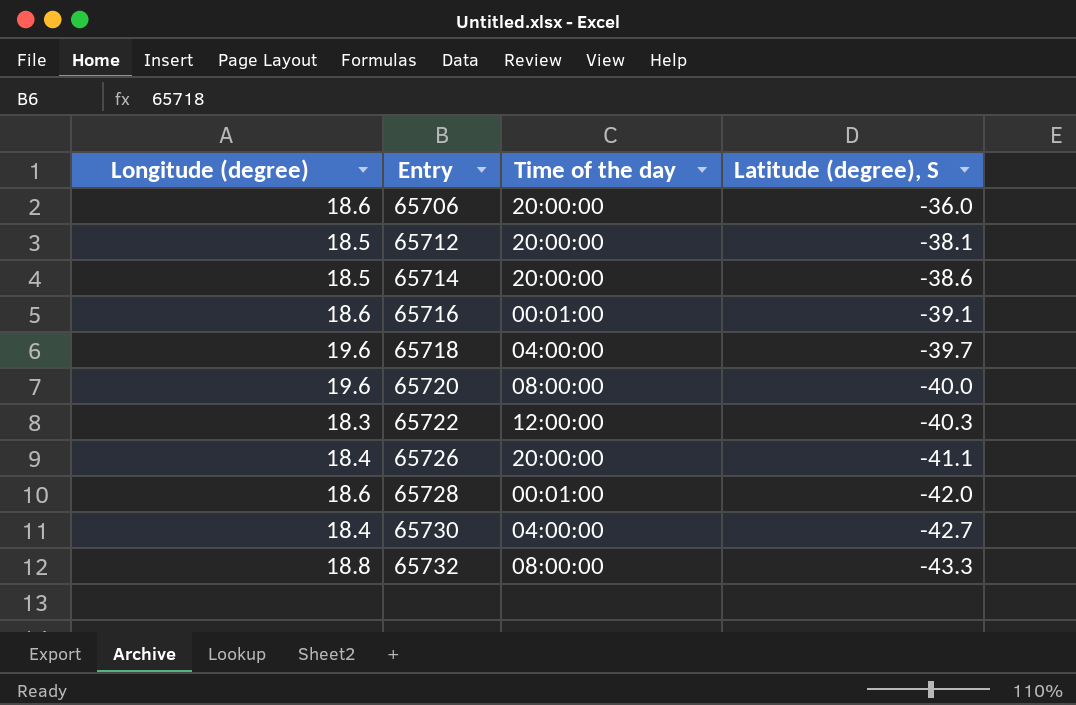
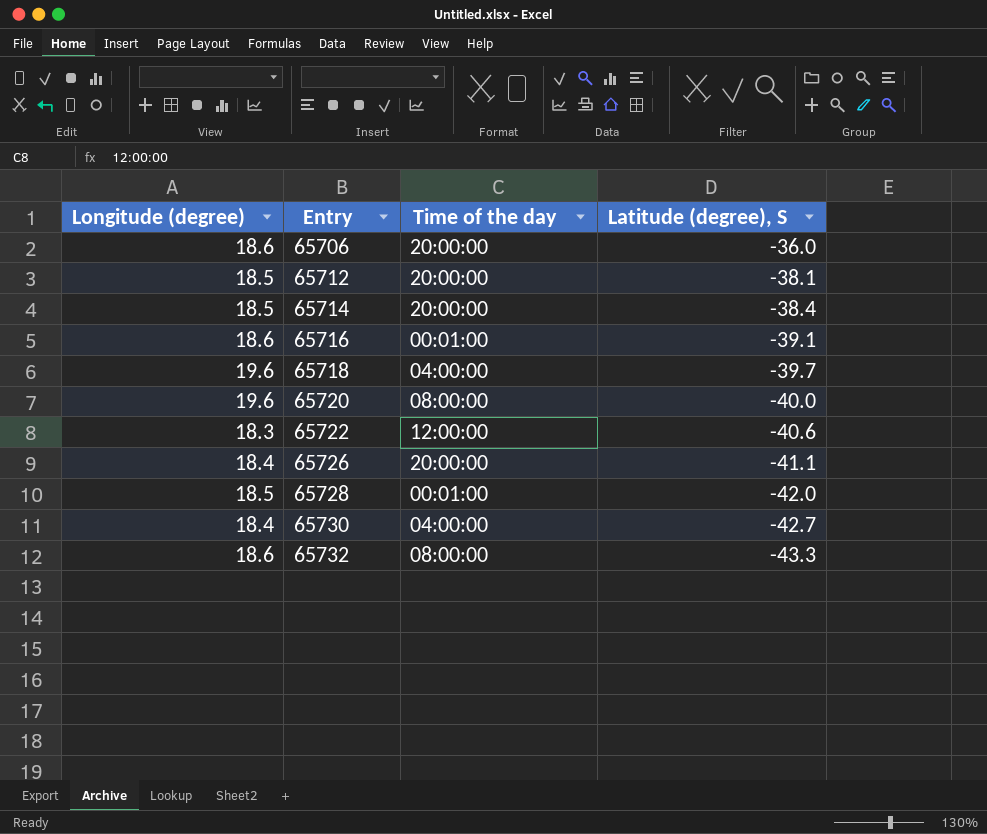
65714 | Latitude (degree), S: -38.6 -> -38.4
65722 | Latitude (degree), S: -40.3 -> -40.6
65728 | Longitude (degree): 18.6 -> 18.5
65732 | Longitude (degree): 18.8 -> 18.6

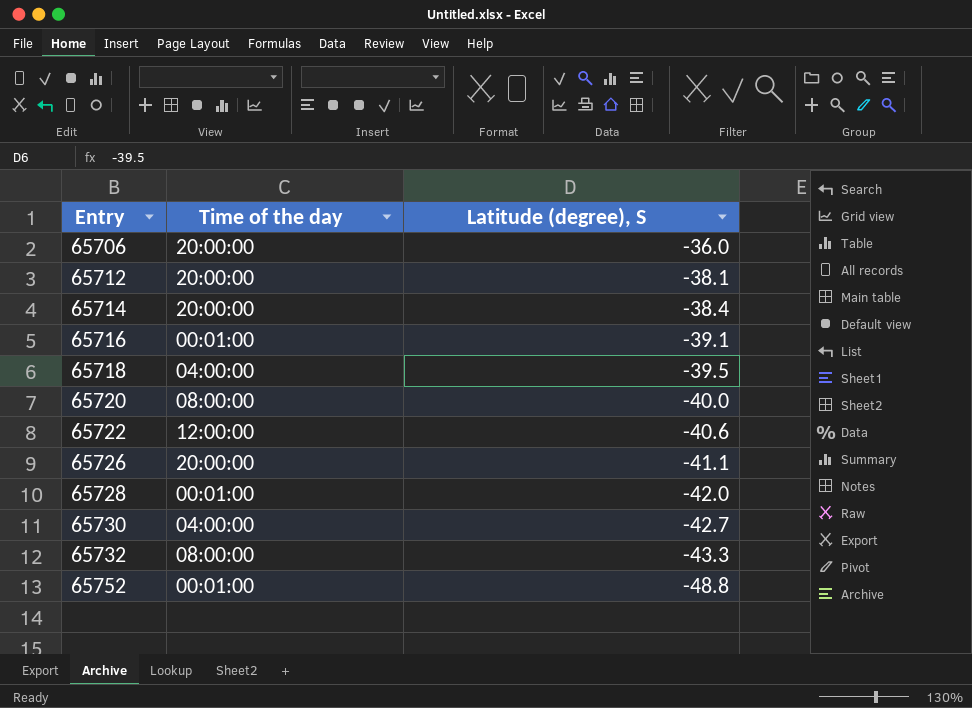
column Longitude (degree) | position: 1 -> none
65718 | Latitude (degree), S: -39.7 -> -39.5
row 65752: none -> 00:01:00 | -48.8

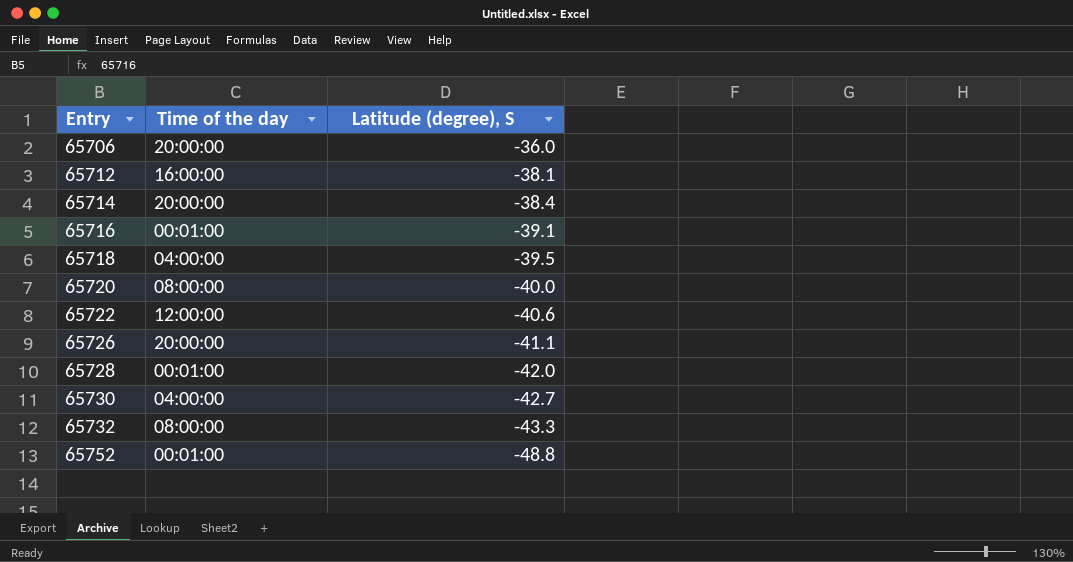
65712 | Time of the day: 20:00:00 -> 16:00:00

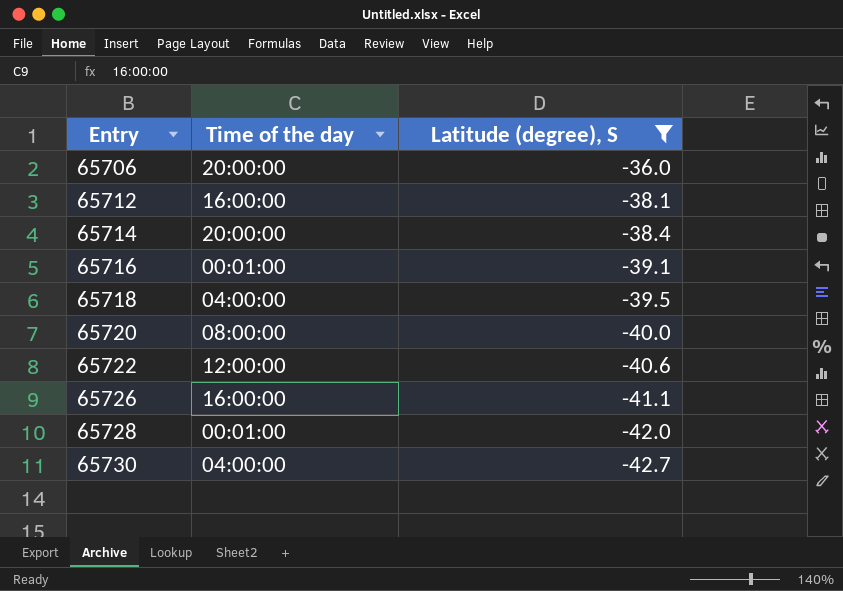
filter: none -> Latitude (degree), S >= -42.7
65726 | Time of the day: 20:00:00 -> 16:00:00

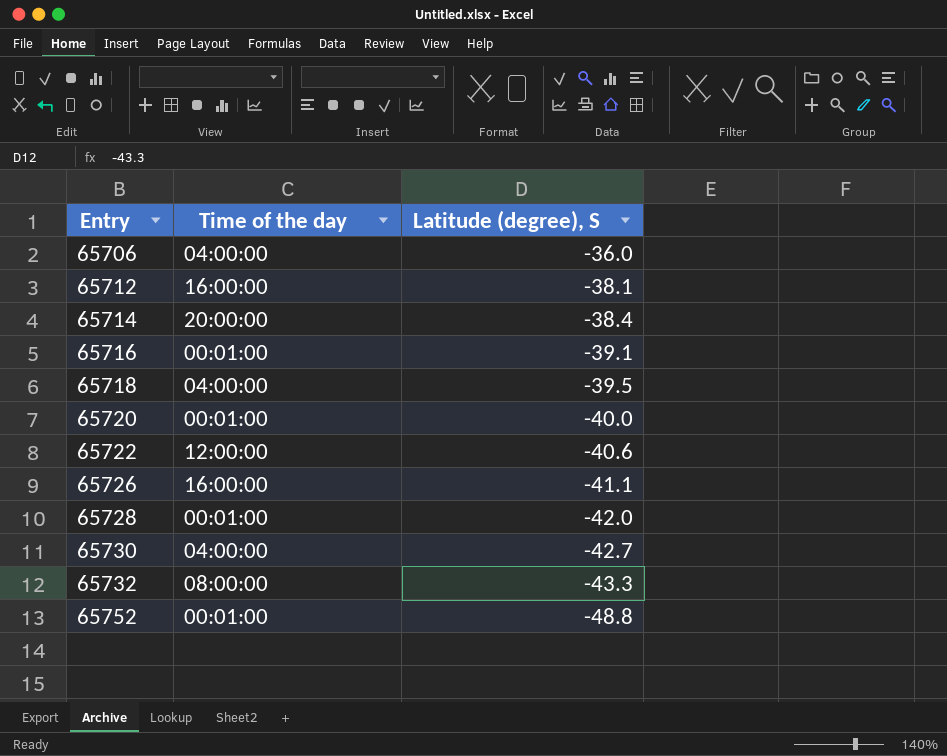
filter: Latitude (degree), S >= -42.7 -> none
65706 | Time of the day: 20:00:00 -> 04:00:00
65720 | Time of the day: 08:00:00 -> 00:01:00

